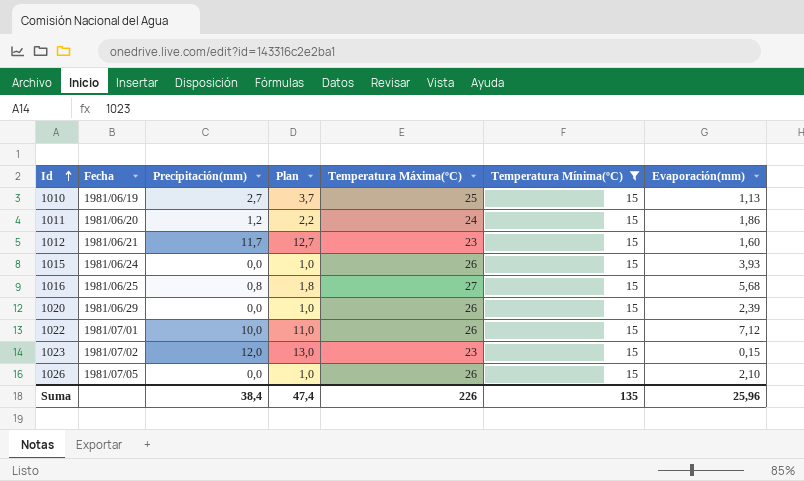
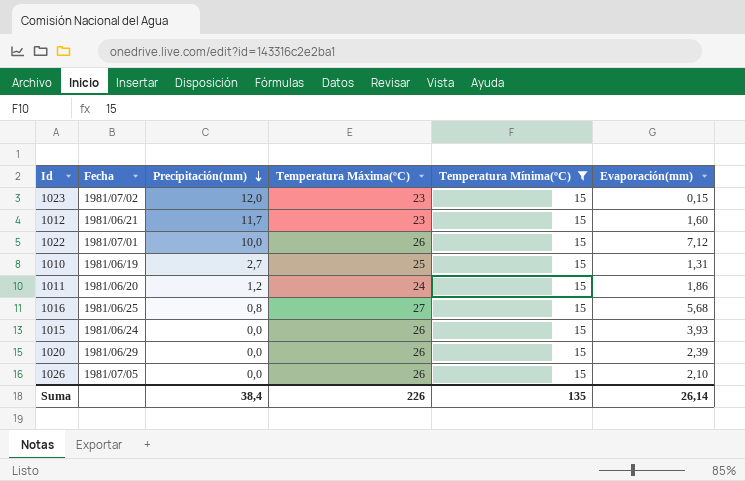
row order: Id ascending -> Precipitación(mm) descending
column Plan | formula: [Precipitación(mm)] + 1 -> none
1010 | Evaporación(mm): 1,13 -> 1,31
Suma | Evaporación(mm): 25,96 -> 26,14

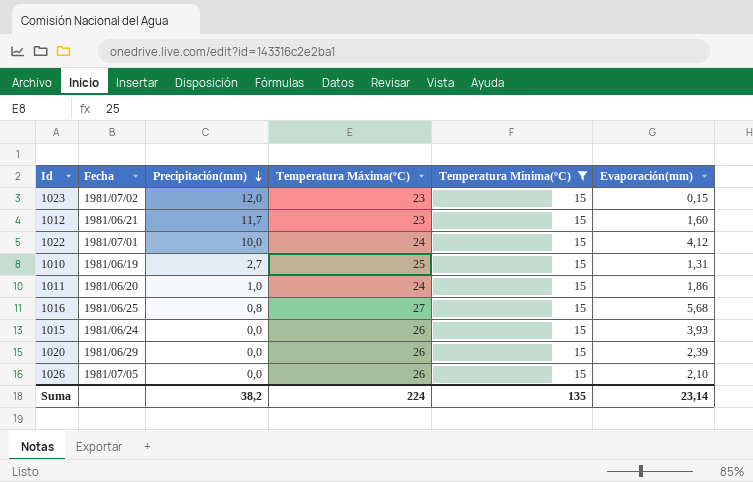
1022 | Temperatura Máxima(ºC): 26 -> 24
1022 | Evaporación(mm): 7,12 -> 4,12
1011 | Precipitación(mm): 1,2 -> 1,0
Suma | Precipitación(mm): 38,4 -> 38,2
Suma | Temperatura Máxima(ºC): 226 -> 224
Suma | Evaporación(mm): 26,14 -> 23,14

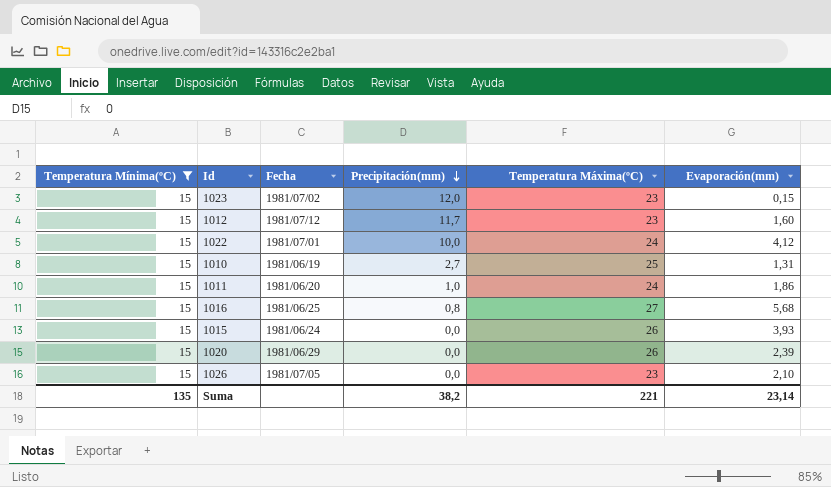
column Temperatura Mínima(ºC) | position: 5 -> 1
1012 | Fecha: 1981/06/21 -> 1981/07/12
1026 | Temperatura Máxima(ºC): 26 -> 23
Suma | Temperatura Máxima(ºC): 224 -> 221

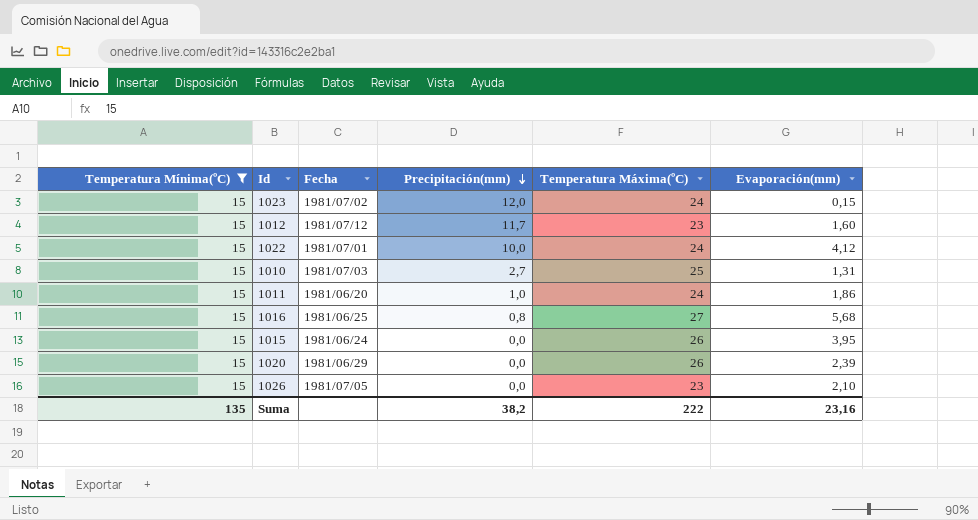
1023 | Temperatura Máxima(ºC): 23 -> 24
1010 | Fecha: 1981/06/19 -> 1981/07/03
1015 | Evaporación(mm): 3,93 -> 3,95
Suma | Temperatura Máxima(ºC): 221 -> 222
Suma | Evaporación(mm): 23,14 -> 23,16

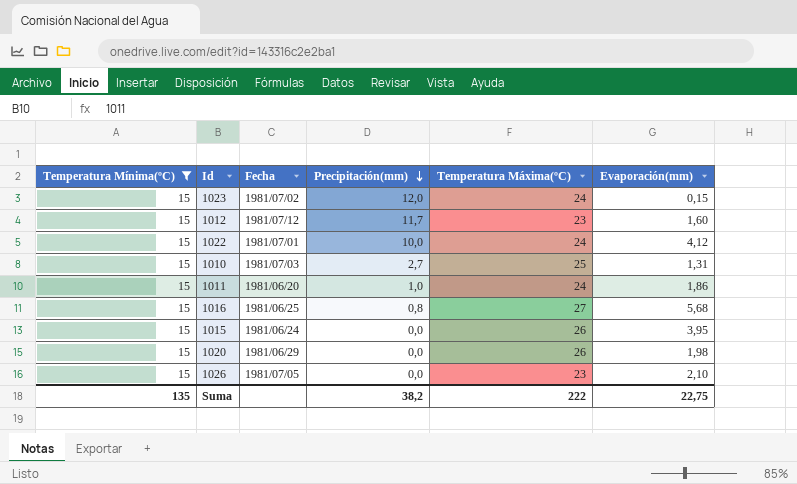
1020 | Evaporación(mm): 2,39 -> 1,98
Suma | Evaporación(mm): 23,16 -> 22,75

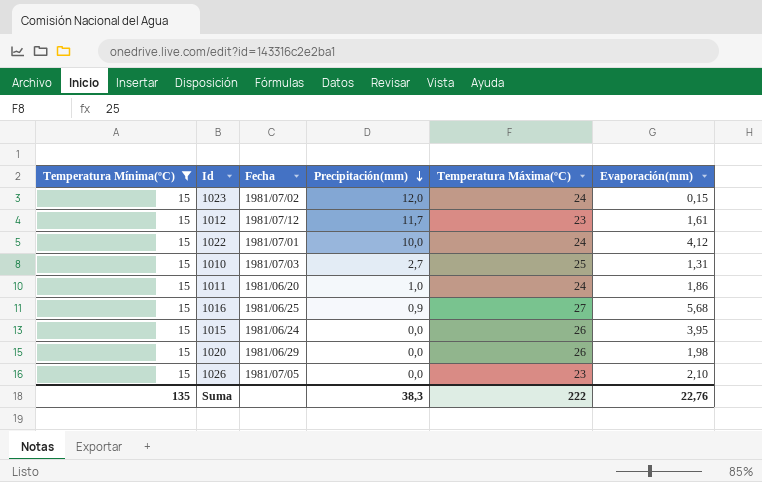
1012 | Evaporación(mm): 1,60 -> 1,61
1016 | Precipitación(mm): 0,8 -> 0,9
Suma | Precipitación(mm): 38,2 -> 38,3
Suma | Evaporación(mm): 22,75 -> 22,76

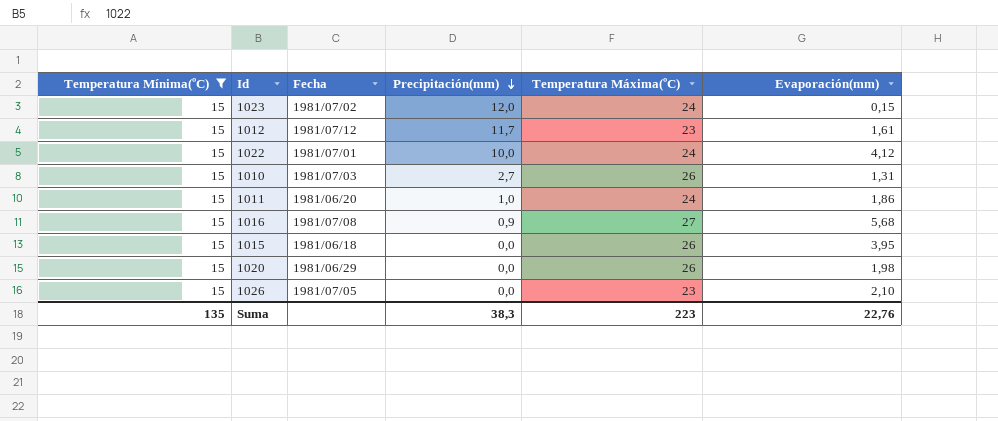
1010 | Temperatura Máxima(ºC): 25 -> 26
1016 | Fecha: 1981/06/25 -> 1981/07/08
1015 | Fecha: 1981/06/24 -> 1981/06/18
Suma | Temperatura Máxima(ºC): 222 -> 223

